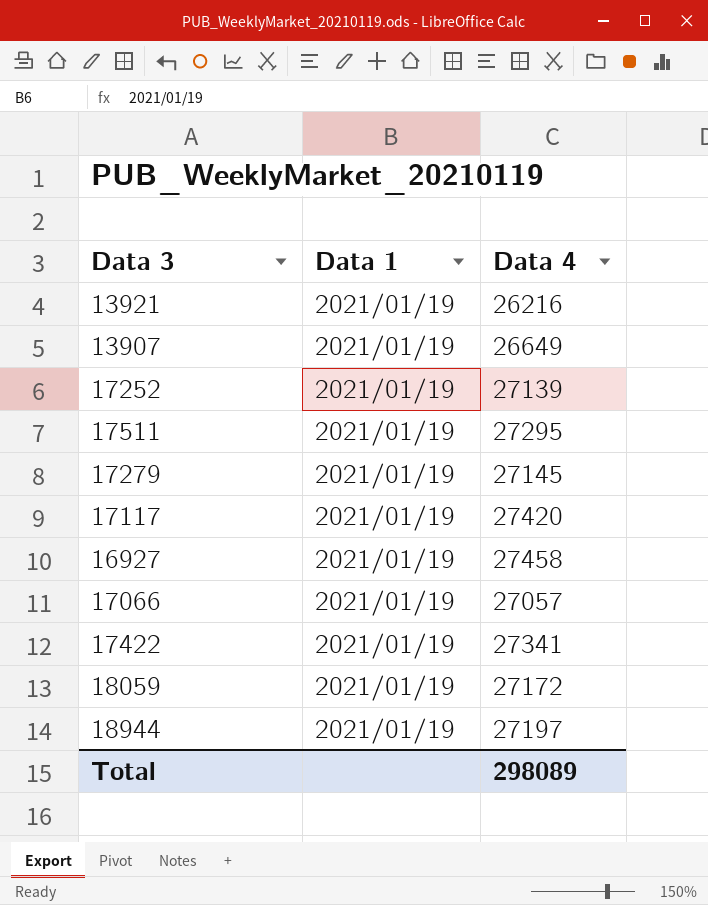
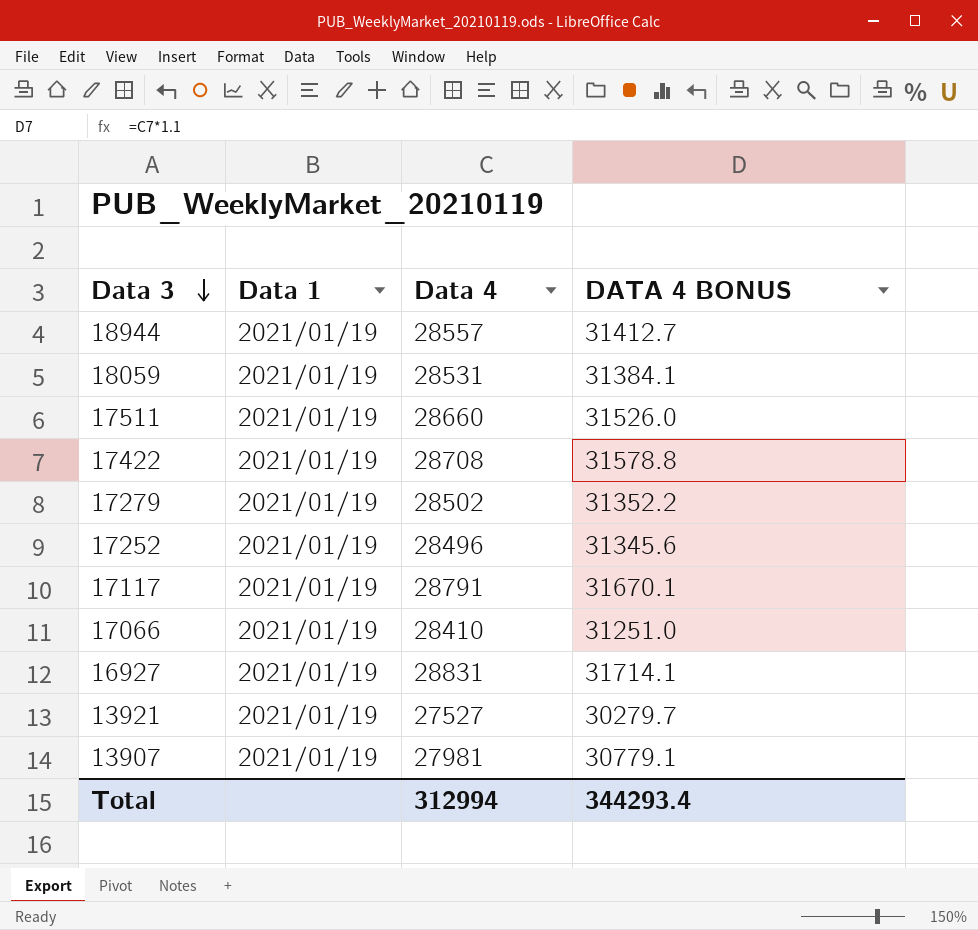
row order: none -> Data 3 descending
column DATA 4 BONUS | formula: none -> [Data 4] * 1.1
18944 | Data 4: 27197 -> 28557
18059 | Data 4: 27172 -> 28531
17511 | Data 4: 27295 -> 28660
17422 | Data 4: 27341 -> 28708
17279 | Data 4: 27145 -> 28502
17252 | Data 4: 27139 -> 28496
17117 | Data 4: 27420 -> 28791
17066 | Data 4: 27057 -> 28410
16927 | Data 4: 27458 -> 28831
13921 | Data 4: 26216 -> 27527
13907 | Data 4: 26649 -> 27981
Total | Data 4: 298089 -> 312994

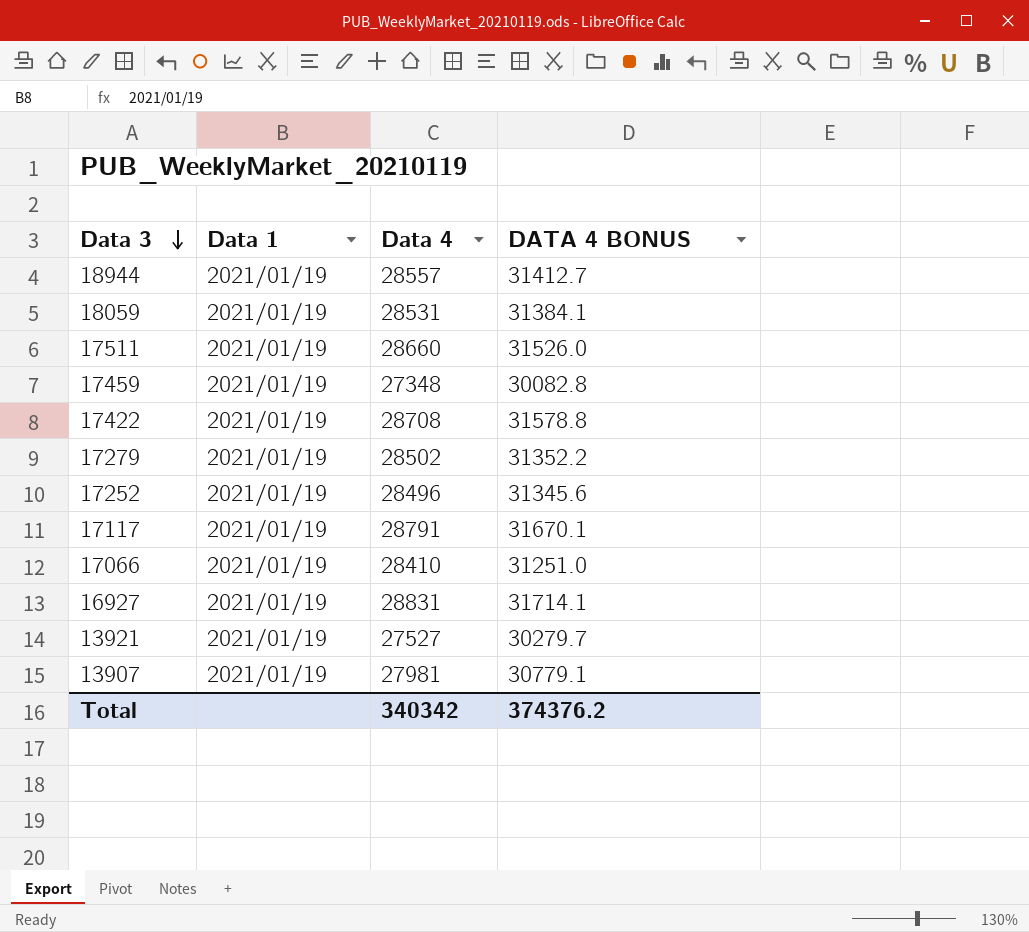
row 17459: none -> 2021/01/19 | 27348 | 30082.8
Total | Data 4: 312994 -> 340342
Total | DATA 4 BONUS: 344293.4 -> 374376.2

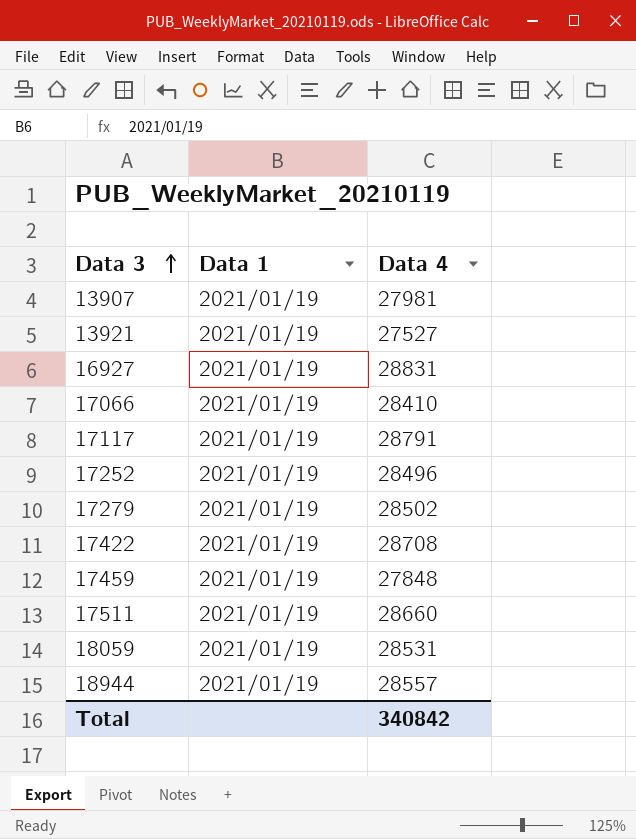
row order: Data 3 descending -> Data 3 ascending
column DATA 4 BONUS | formula: [Data 4] * 1.1 -> none
17459 | Data 4: 27348 -> 27848
Total | Data 4: 340342 -> 340842

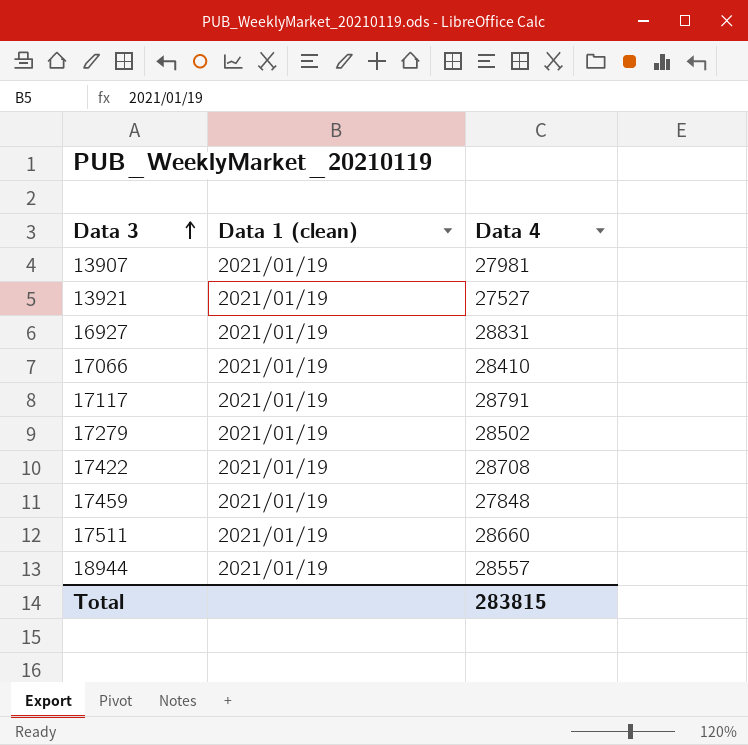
column name: Data 1 -> Data 1 (clean)
row 17252: 2021/01/19 | 28496 -> none
row 18059: 2021/01/19 | 28531 -> none
Total | Data 4: 340842 -> 283815

